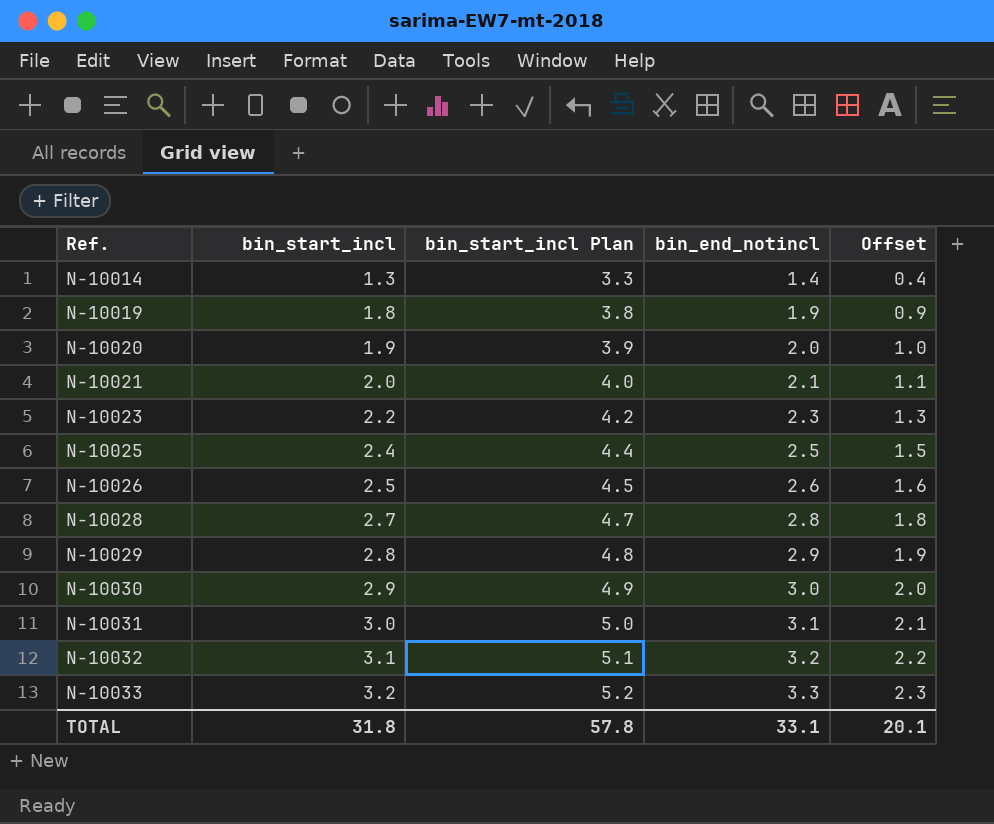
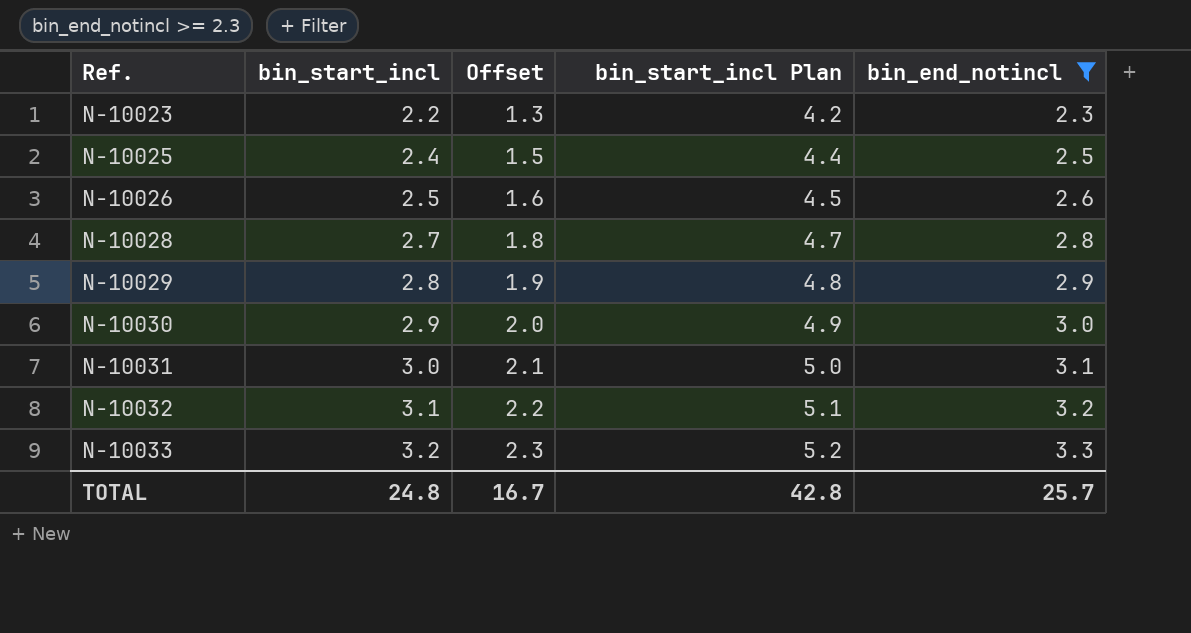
filter: none -> bin_end_notincl >= 2.3
column Offset | position: 5 -> 3
TOTAL | bin_start_incl: 31.8 -> 24.8
TOTAL | Offset: 20.1 -> 16.7
TOTAL | bin_start_incl Plan: 57.8 -> 42.8
TOTAL | bin_end_notincl: 33.1 -> 25.7

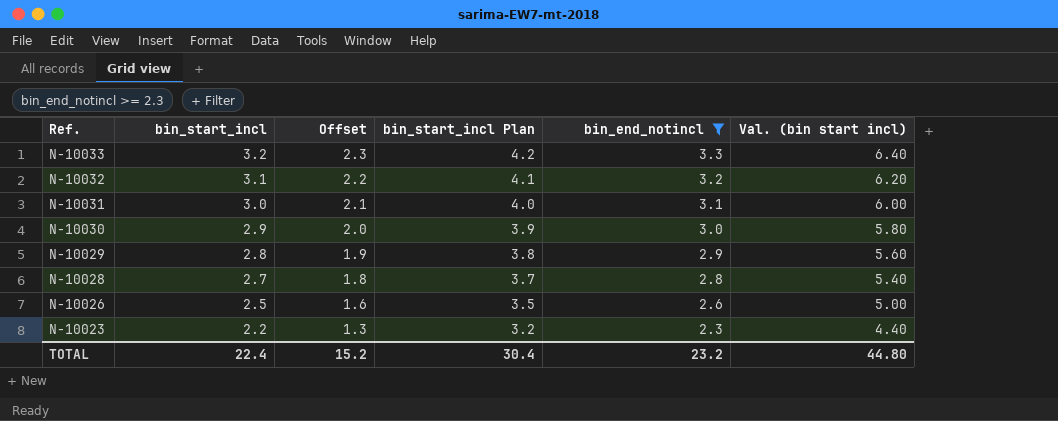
row order: Ref. ascending -> Ref. descending
column bin_start_incl Plan | formula: [bin_start_incl] + 2 -> [bin_start_incl] + 1
column Val. (bin start incl) | formula: none -> [bin_start_incl] * 2
row N-10025: 2.4 | 1.5 | 4.4 | 2.5 -> none
TOTAL | bin_start_incl: 24.8 -> 22.4
TOTAL | Offset: 16.7 -> 15.2
TOTAL | bin_start_incl Plan: 42.8 -> 30.4
TOTAL | bin_end_notincl: 25.7 -> 23.2

